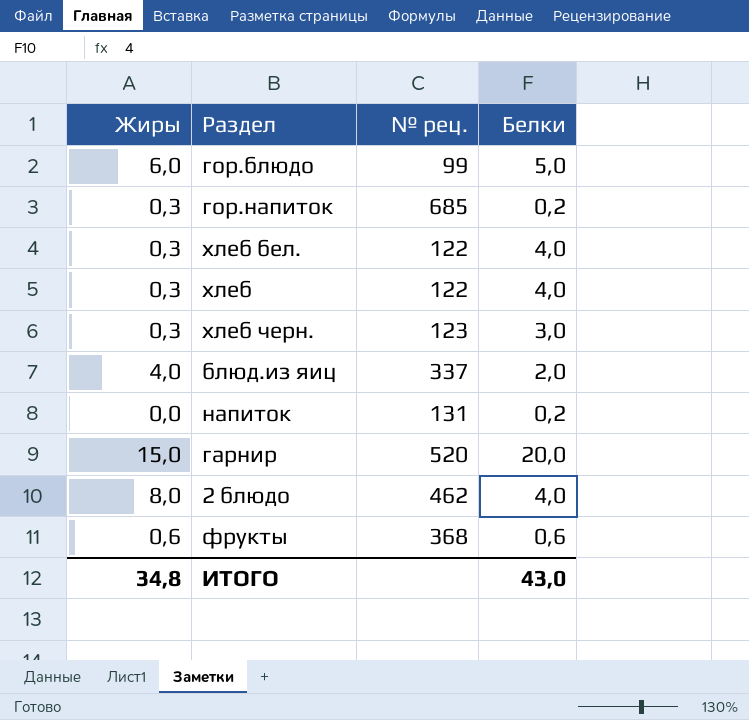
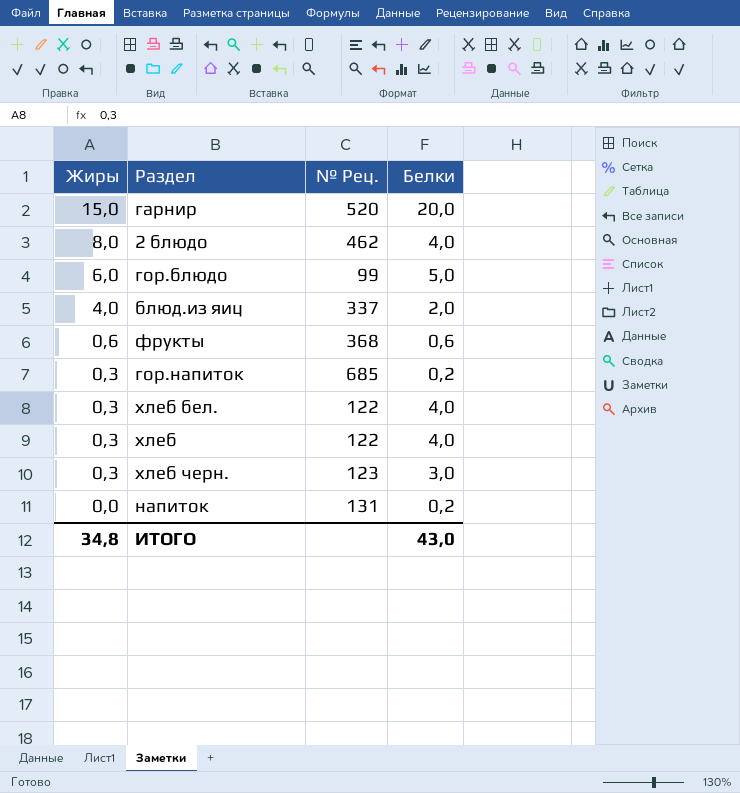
row order: none -> Жиры descending
column name: № рец. -> № Рец.

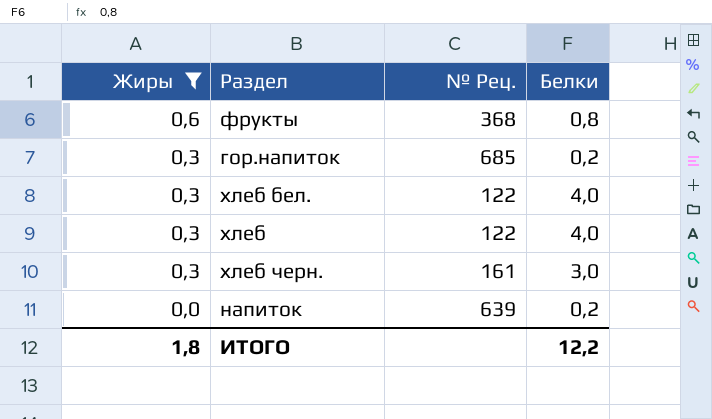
filter: none -> Жиры <= 0,6
фрукты | Белки: 0,6 -> 0,8
хлеб черн. | № Рец.: 123 -> 161
напиток | № Рец.: 131 -> 639
ИТОГО | Жиры: 34,8 -> 1,8
ИТОГО | Белки: 43,0 -> 12,2

